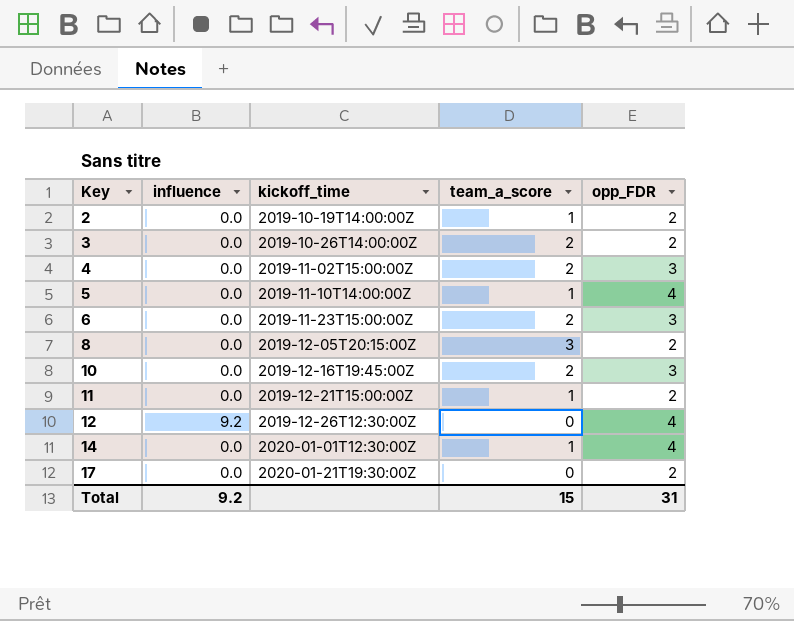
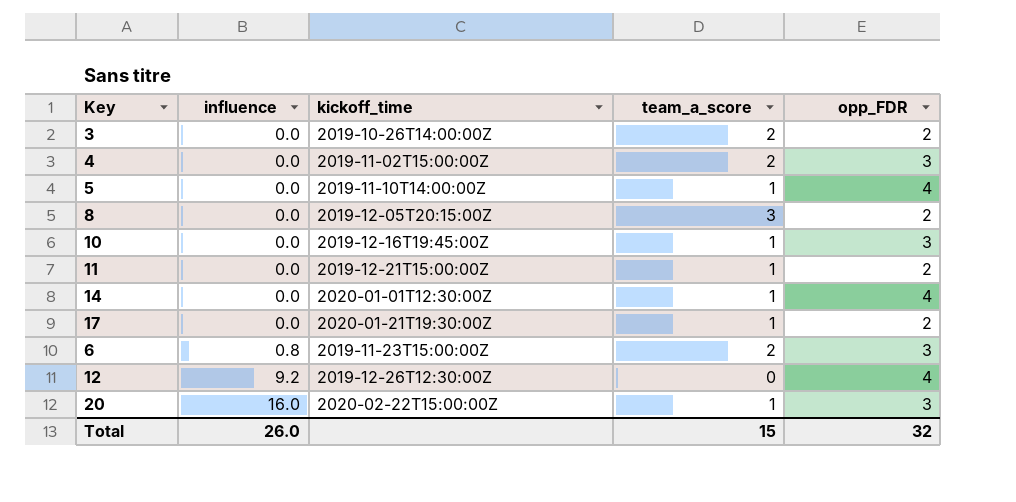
row order: Key ascending -> influence ascending
row 2: 0.0 | 2019-10-19T14:00:00Z | 1 | 2 -> none
10 | team_a_score: 2 -> 1
17 | team_a_score: 0 -> 1
6 | influence: 0.0 -> 0.8
row 20: none -> 16.0 | 2020-02-22T15:00:00Z | 1 | 3
Total | influence: 9.2 -> 26.0
Total | opp_FDR: 31 -> 32

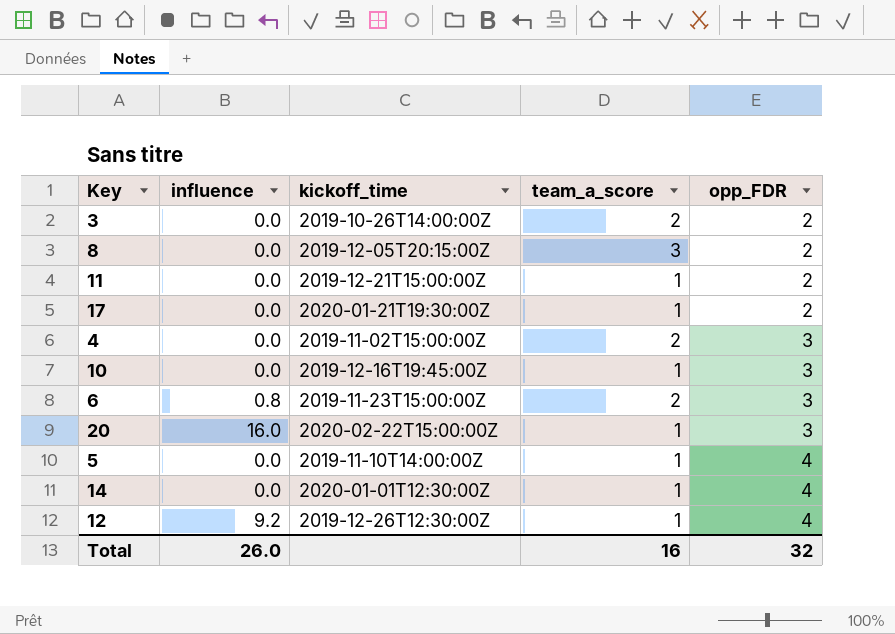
row order: influence ascending -> opp_FDR ascending
12 | team_a_score: 0 -> 1
Total | team_a_score: 15 -> 16

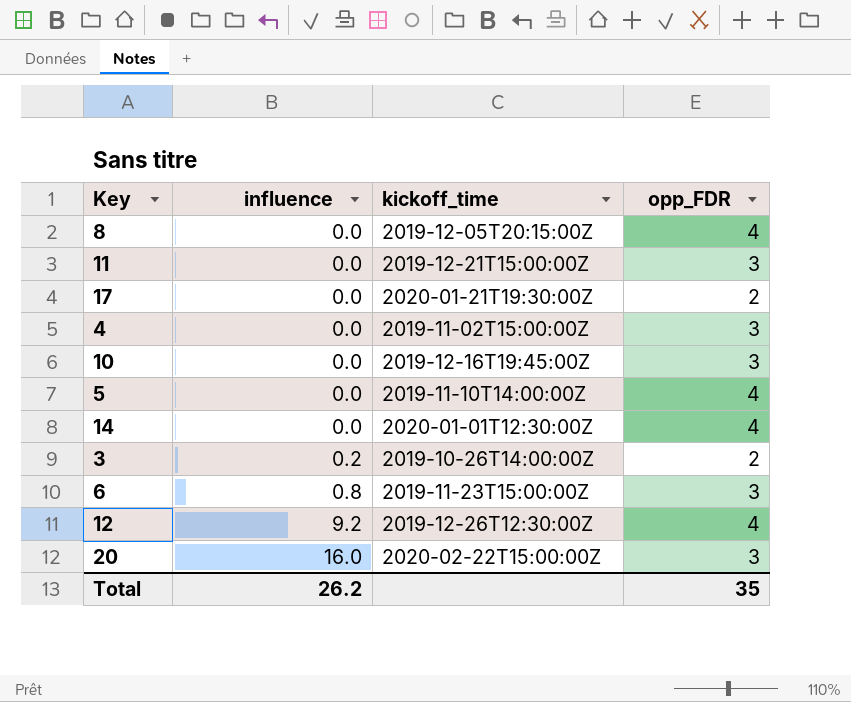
row order: opp_FDR ascending -> influence ascending
column team_a_score | position: 4 -> none
8 | opp_FDR: 2 -> 4
11 | opp_FDR: 2 -> 3
3 | influence: 0.0 -> 0.2
Total | influence: 26.0 -> 26.2
Total | opp_FDR: 32 -> 35

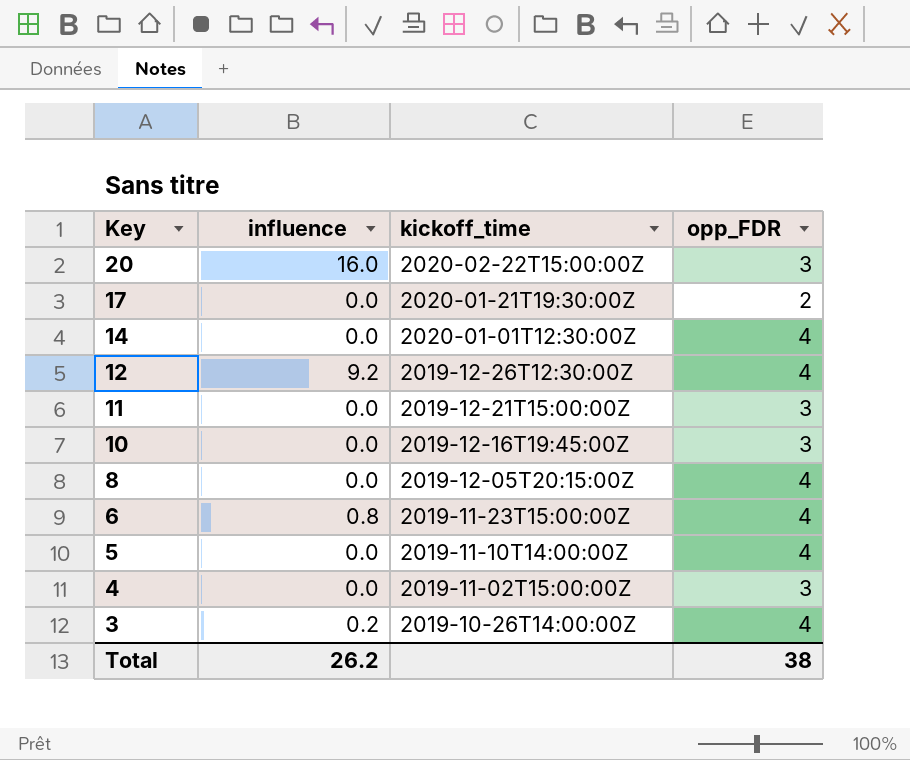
row order: influence ascending -> Key descending
6 | opp_FDR: 3 -> 4
3 | opp_FDR: 2 -> 4
Total | opp_FDR: 35 -> 38

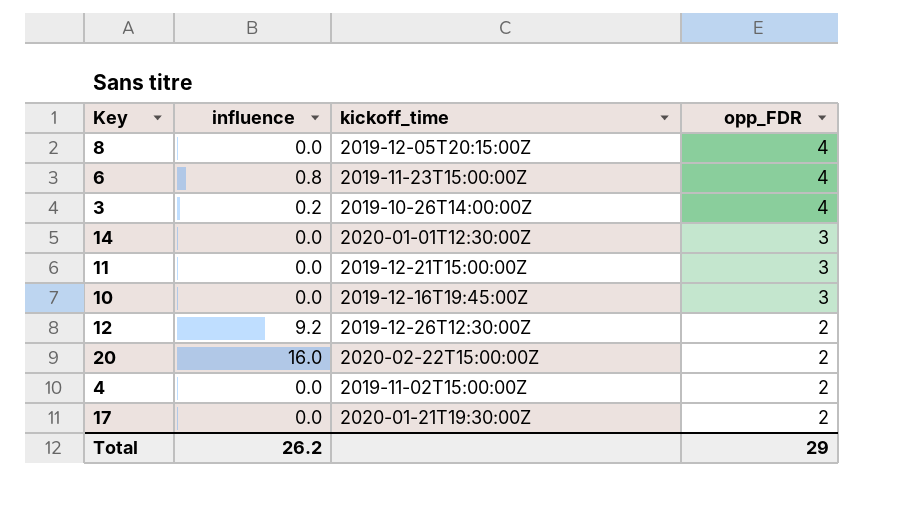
row order: Key descending -> opp_FDR descending
row 5: 0.0 | 2019-11-10T14:00:00Z | 4 -> none
14 | opp_FDR: 4 -> 3
12 | opp_FDR: 4 -> 2
20 | opp_FDR: 3 -> 2
4 | opp_FDR: 3 -> 2
Total | opp_FDR: 38 -> 29

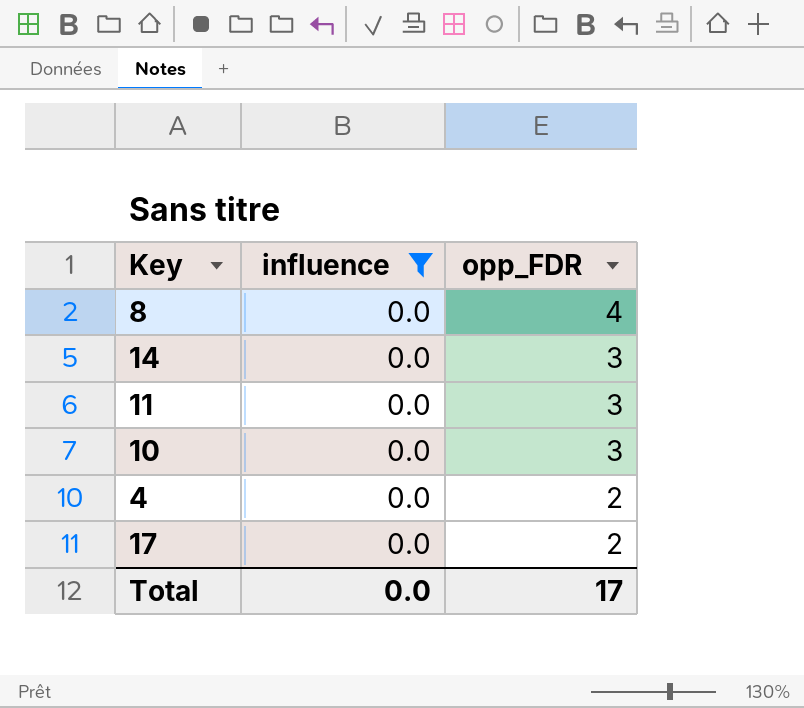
filter: none -> influence = 0.0
column kickoff_time | position: 3 -> none
Total | influence: 26.2 -> 0.0
Total | opp_FDR: 29 -> 17

